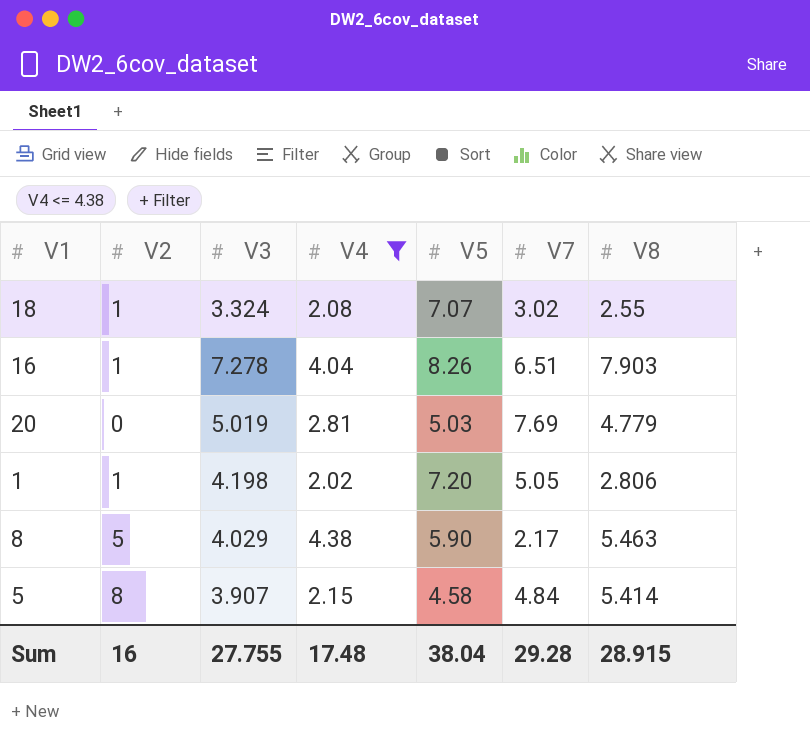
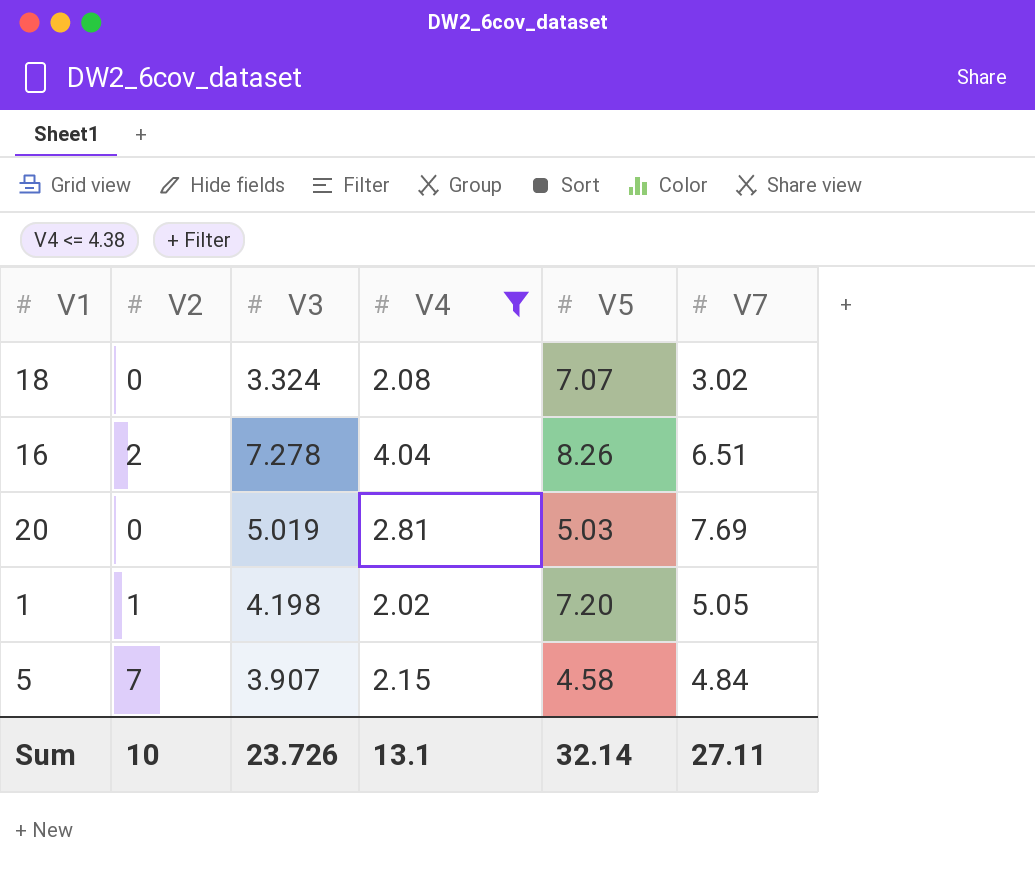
column V8 | position: 7 -> none
row 8: 5 | 4.029 | 4.38 | 5.90 | 2.17 | 5.463 -> none
18 | V2: 1 -> 0
16 | V2: 1 -> 2
5 | V2: 8 -> 7
Sum | V2: 16 -> 10
Sum | V3: 27.755 -> 23.726
Sum | V4: 17.48 -> 13.1
Sum | V5: 38.04 -> 32.14
Sum | V7: 29.28 -> 27.11

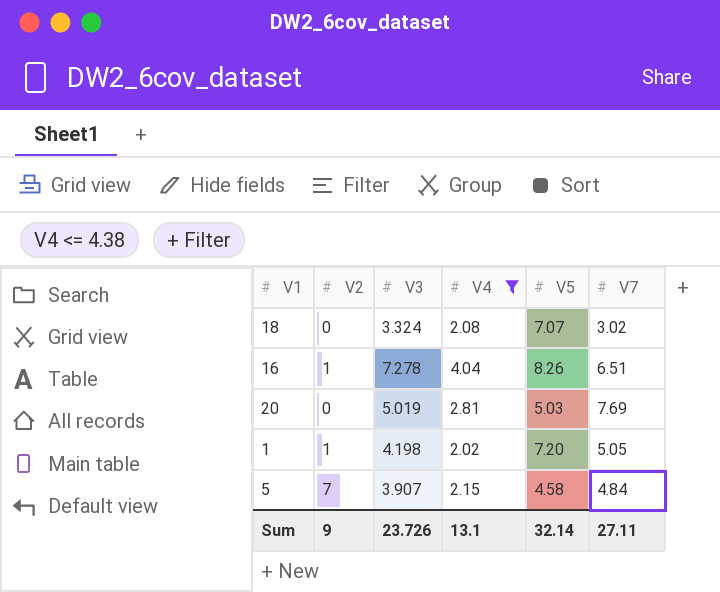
16 | V2: 2 -> 1
Sum | V2: 10 -> 9

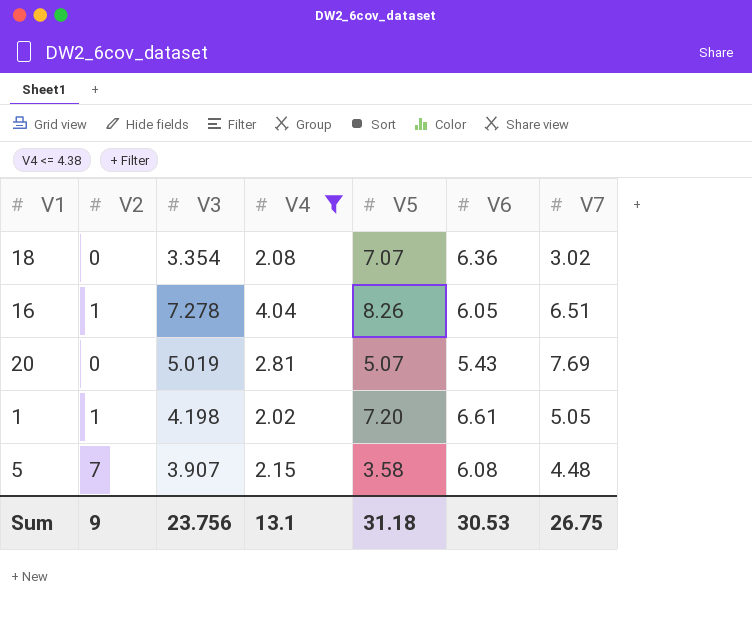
column V6 | position: none -> 6
18 | V3: 3.324 -> 3.354
20 | V5: 5.03 -> 5.07
5 | V5: 4.58 -> 3.58
5 | V7: 4.84 -> 4.48
Sum | V3: 23.726 -> 23.756
Sum | V5: 32.14 -> 31.18
Sum | V7: 27.11 -> 26.75

